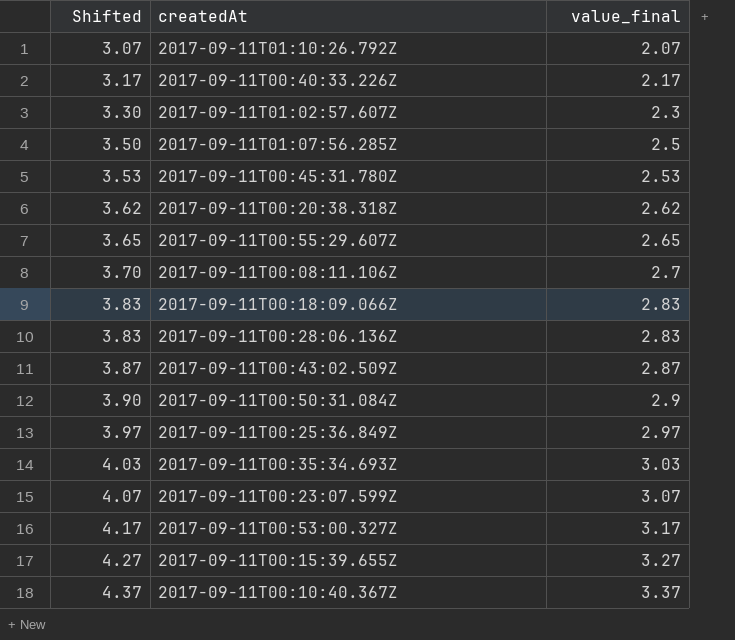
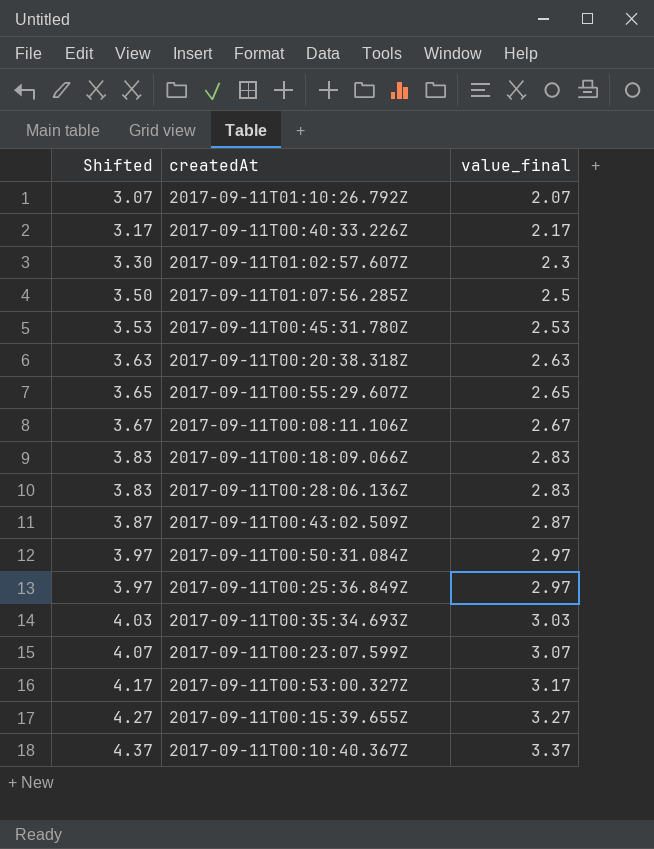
2017-09-11T00:20:38.318Z | Shifted: 3.62 -> 3.63
2017-09-11T00:20:38.318Z | value_final: 2.62 -> 2.63
2017-09-11T00:08:11.106Z | Shifted: 3.70 -> 3.67
2017-09-11T00:08:11.106Z | value_final: 2.7 -> 2.67
2017-09-11T00:50:31.084Z | Shifted: 3.90 -> 3.97
2017-09-11T00:50:31.084Z | value_final: 2.9 -> 2.97

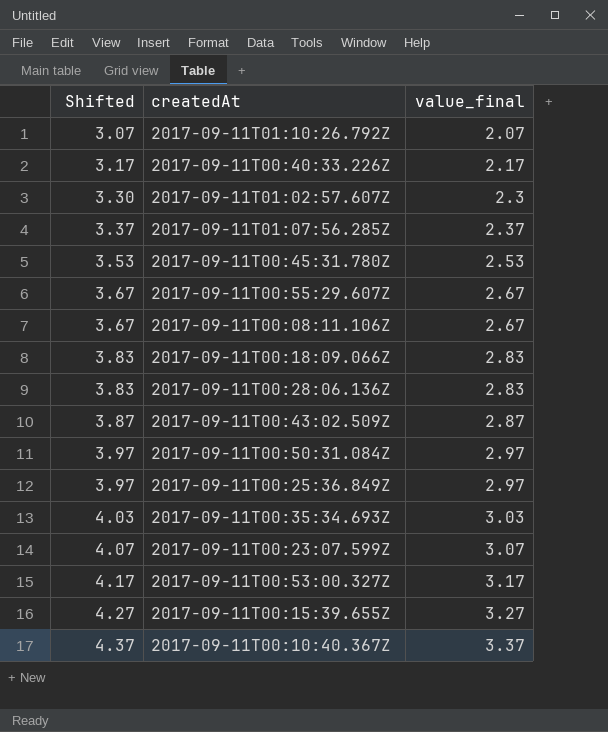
row 2017-09-11T00:20:38.318Z: 3.63 | 2.63 -> none
2017-09-11T01:07:56.285Z | Shifted: 3.50 -> 3.37
2017-09-11T01:07:56.285Z | value_final: 2.5 -> 2.37
2017-09-11T00:55:29.607Z | Shifted: 3.65 -> 3.67
2017-09-11T00:55:29.607Z | value_final: 2.65 -> 2.67

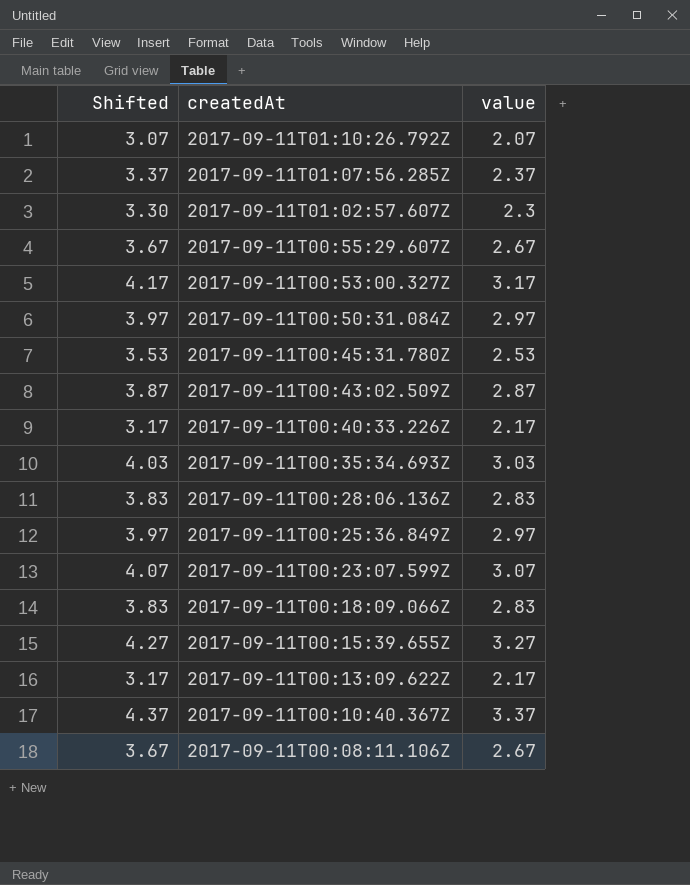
row order: Shifted ascending -> createdAt descending
column name: value_final -> value
row 2017-09-11T00:13:09.622Z: none -> 3.17 | 2.17

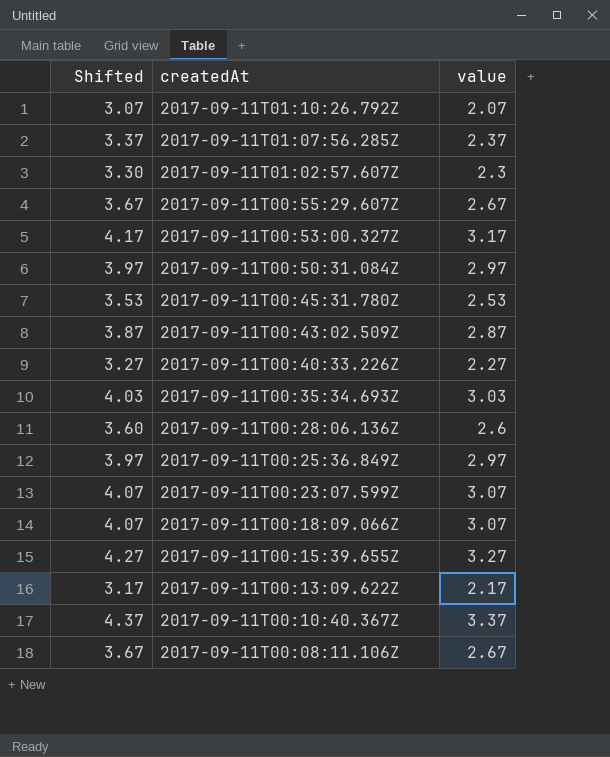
2017-09-11T00:40:33.226Z | Shifted: 3.17 -> 3.27
2017-09-11T00:40:33.226Z | value: 2.17 -> 2.27
2017-09-11T00:28:06.136Z | Shifted: 3.83 -> 3.60
2017-09-11T00:28:06.136Z | value: 2.83 -> 2.6
2017-09-11T00:18:09.066Z | Shifted: 3.83 -> 4.07
2017-09-11T00:18:09.066Z | value: 2.83 -> 3.07

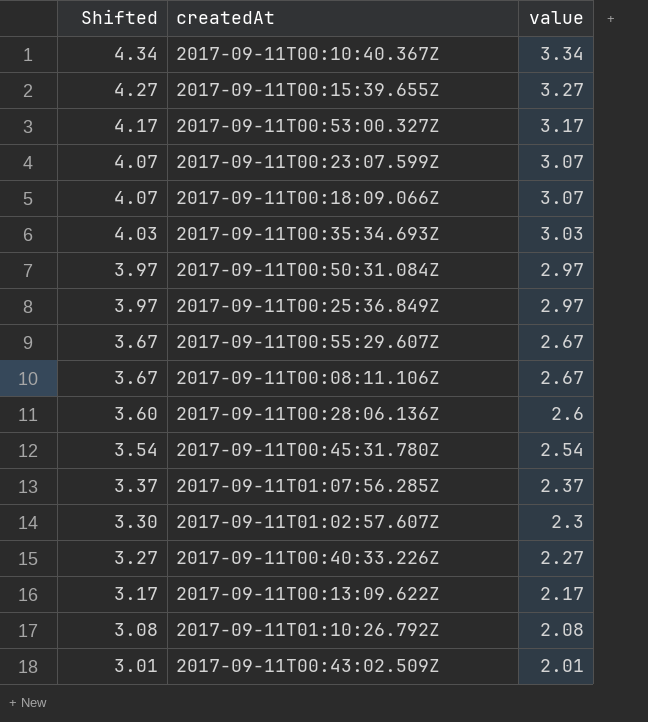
row order: createdAt descending -> Shifted descending
2017-09-11T00:10:40.367Z | Shifted: 4.37 -> 4.34
2017-09-11T00:10:40.367Z | value: 3.37 -> 3.34
2017-09-11T00:45:31.780Z | Shifted: 3.53 -> 3.54
2017-09-11T00:45:31.780Z | value: 2.53 -> 2.54
2017-09-11T01:10:26.792Z | Shifted: 3.07 -> 3.08
2017-09-11T01:10:26.792Z | value: 2.07 -> 2.08
2017-09-11T00:43:02.509Z | Shifted: 3.87 -> 3.01
2017-09-11T00:43:02.509Z | value: 2.87 -> 2.01

